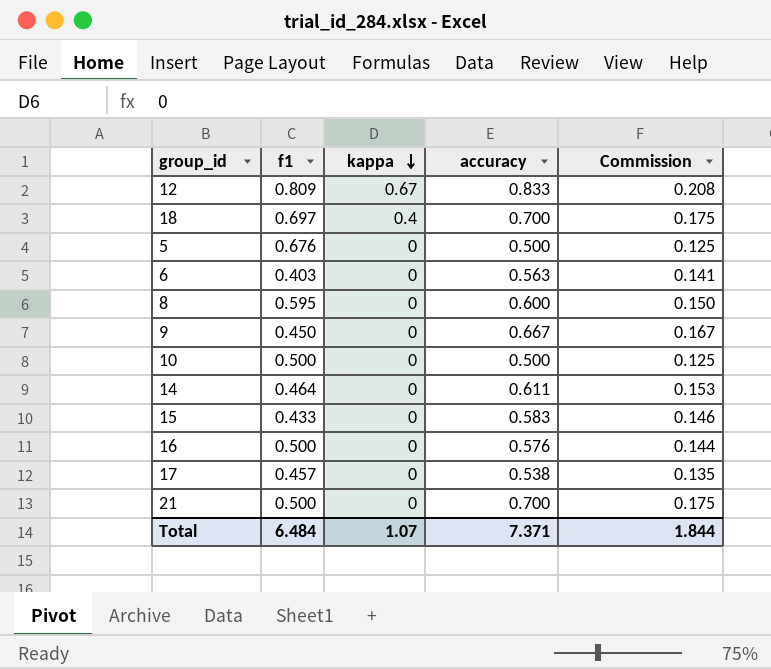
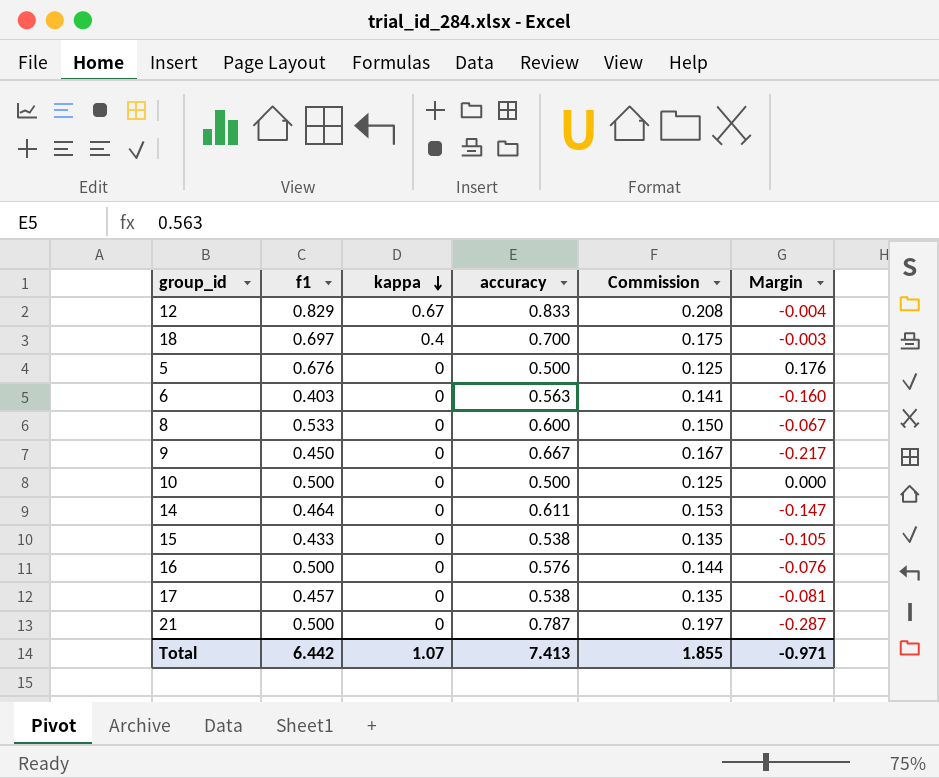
column Margin | formula: none -> [f1] - [accuracy]
12 | f1: 0.809 -> 0.829
8 | f1: 0.595 -> 0.533
15 | accuracy: 0.583 -> 0.538
15 | Commission: 0.146 -> 0.135
21 | accuracy: 0.700 -> 0.787
21 | Commission: 0.175 -> 0.197
Total | f1: 6.484 -> 6.442
Total | accuracy: 7.371 -> 7.413
Total | Commission: 1.844 -> 1.855

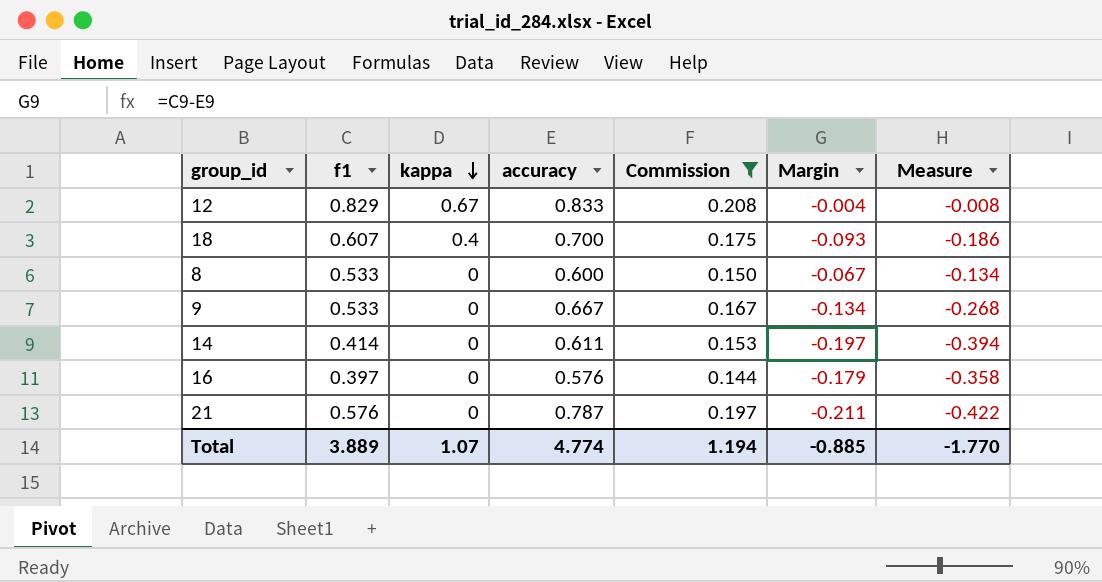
filter: none -> Commission >= 0.144
column Measure | formula: none -> [Margin] * 2
18 | f1: 0.697 -> 0.607
18 | Margin: -0.003 -> -0.093
9 | f1: 0.450 -> 0.533
9 | Margin: -0.217 -> -0.134
14 | f1: 0.464 -> 0.414
14 | Margin: -0.147 -> -0.197
16 | f1: 0.500 -> 0.397
16 | Margin: -0.076 -> -0.179
21 | f1: 0.500 -> 0.576
21 | Margin: -0.287 -> -0.211
Total | f1: 6.442 -> 3.889
Total | accuracy: 7.413 -> 4.774
Total | Commission: 1.855 -> 1.194
Total | Margin: -0.971 -> -0.885

